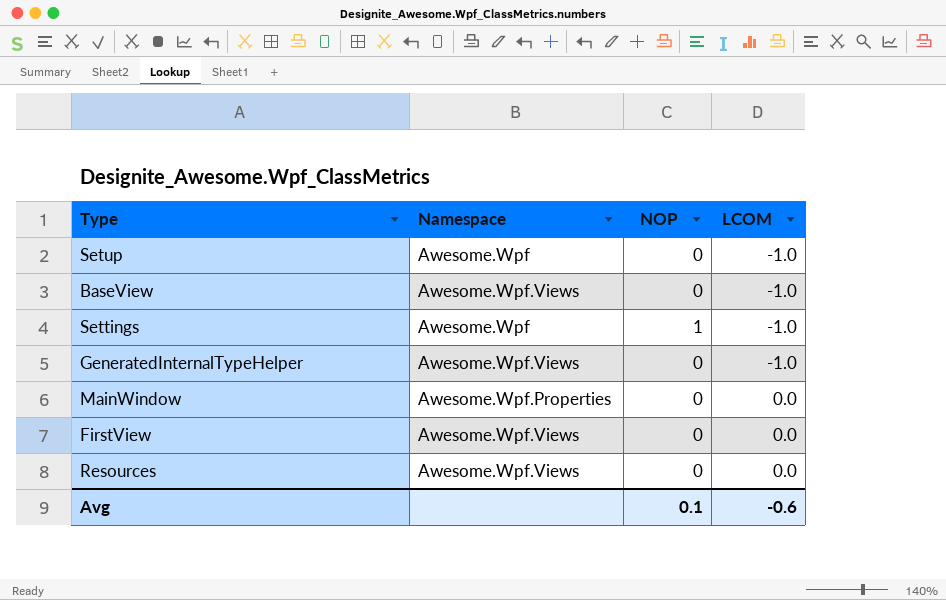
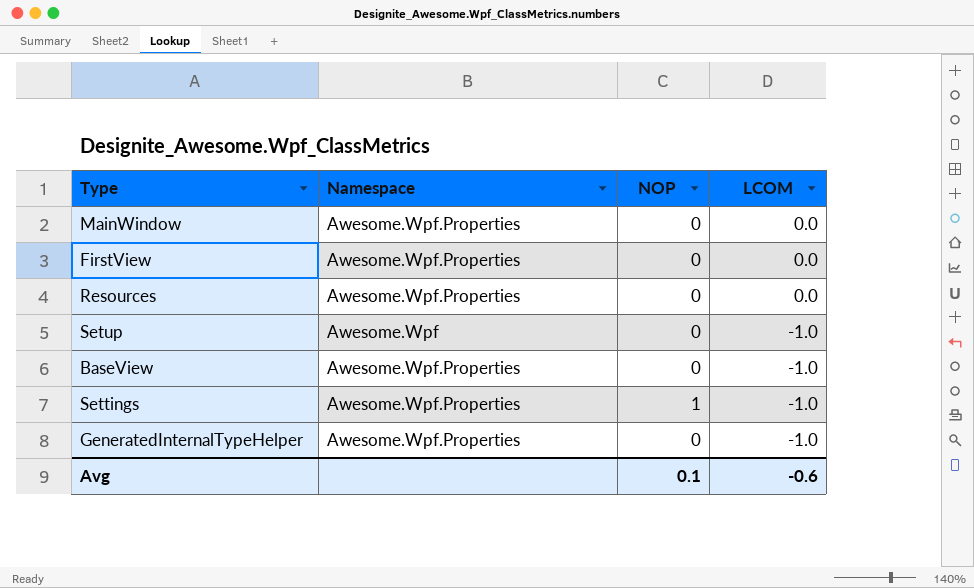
row order: LCOM ascending -> LCOM descending
FirstView | Namespace: Awesome.Wpf.Views -> Awesome.Wpf.Properties
Resources | Namespace: Awesome.Wpf.Views -> Awesome.Wpf.Properties
BaseView | Namespace: Awesome.Wpf.Views -> Awesome.Wpf.Properties
Settings | Namespace: Awesome.Wpf -> Awesome.Wpf.Properties
GeneratedInternalTypeHelper | Namespace: Awesome.Wpf.Views -> Awesome.Wpf.Properties

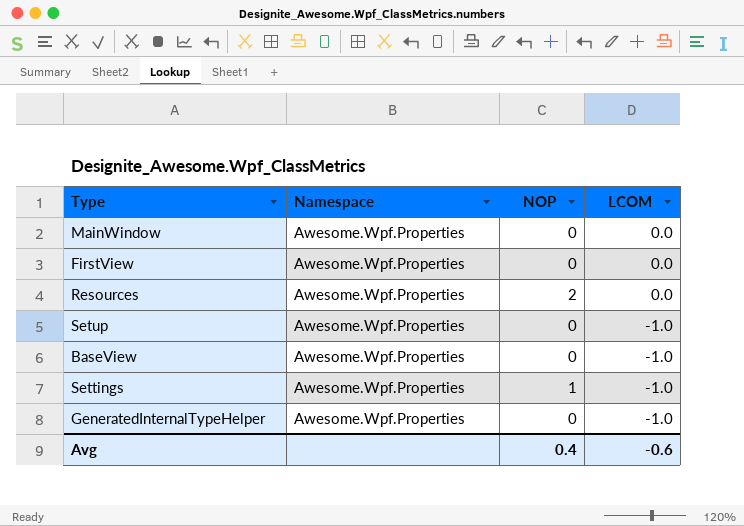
Resources | NOP: 0 -> 2
Setup | Namespace: Awesome.Wpf -> Awesome.Wpf.Properties
Avg | NOP: 0.1 -> 0.4

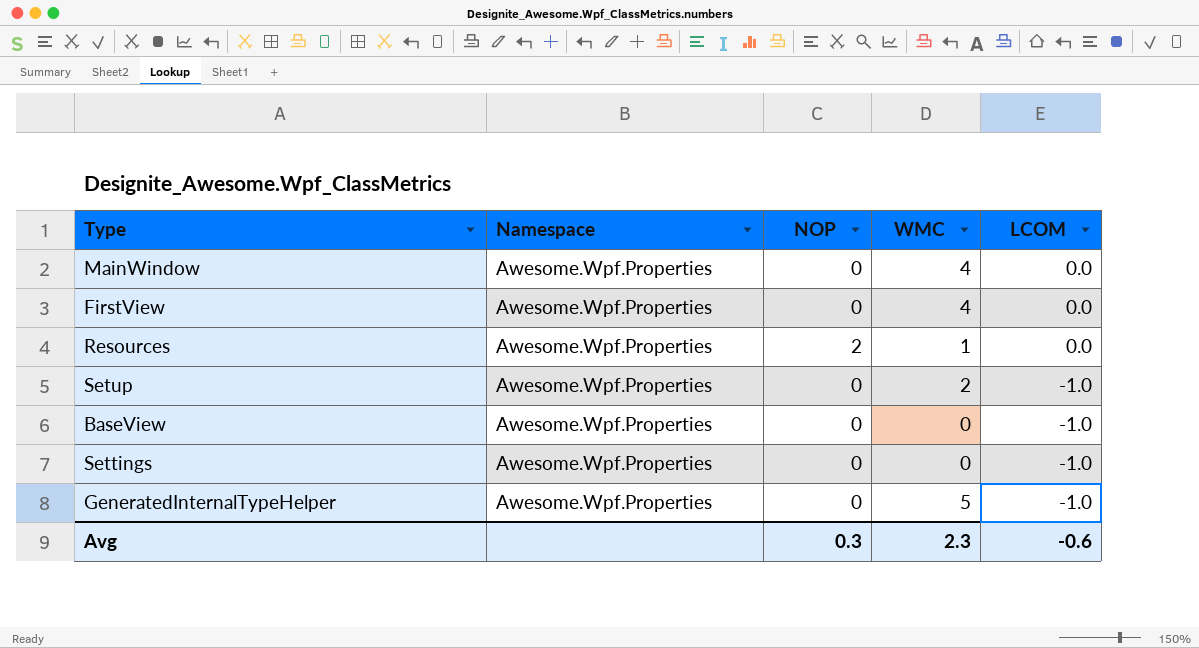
column WMC | position: none -> 4
Settings | NOP: 1 -> 0
Avg | NOP: 0.4 -> 0.3

